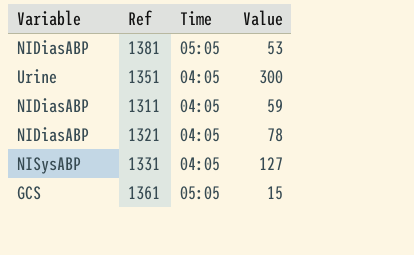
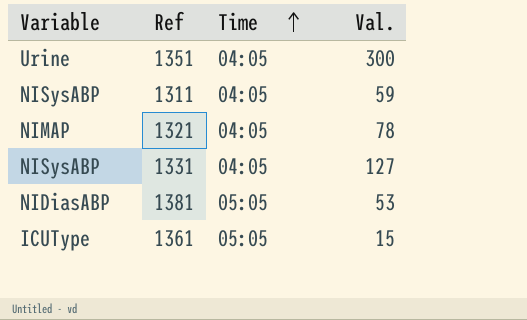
row order: none -> Time ascending
column name: Value -> Val.
1311 | Variable: NIDiasABP -> NISysABP
1321 | Variable: NIDiasABP -> NIMAP
1361 | Variable: GCS -> ICUType

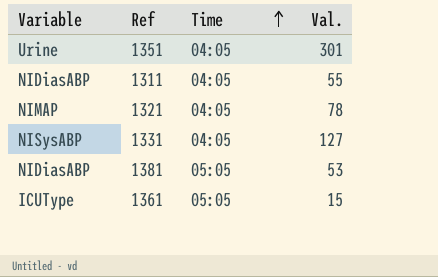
1351 | Val.: 300 -> 301
1311 | Variable: NISysABP -> NIDiasABP
1311 | Val.: 59 -> 55

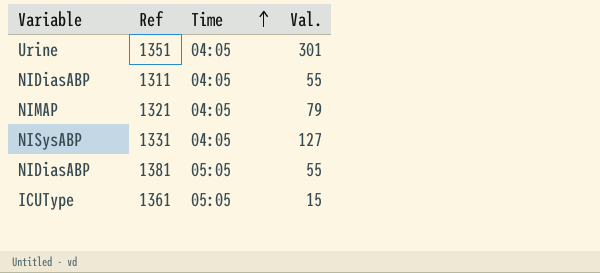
1321 | Val.: 78 -> 79
1381 | Val.: 53 -> 55

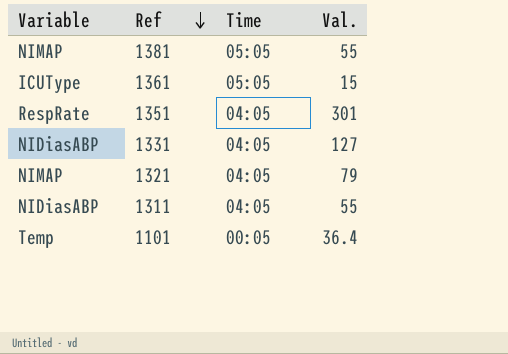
row order: Time ascending -> Ref descending
1381 | Variable: NIDiasABP -> NIMAP
1351 | Variable: Urine -> RespRate
1331 | Variable: NISysABP -> NIDiasABP
row 1101: none -> Temp | 00:05 | 36.4

